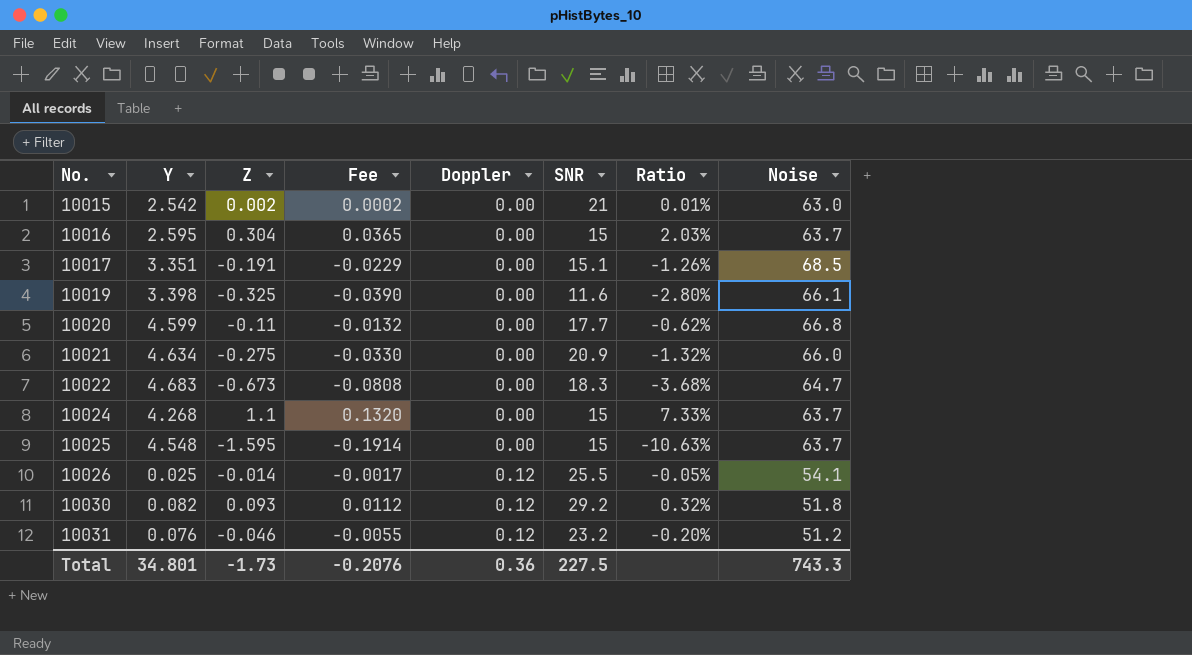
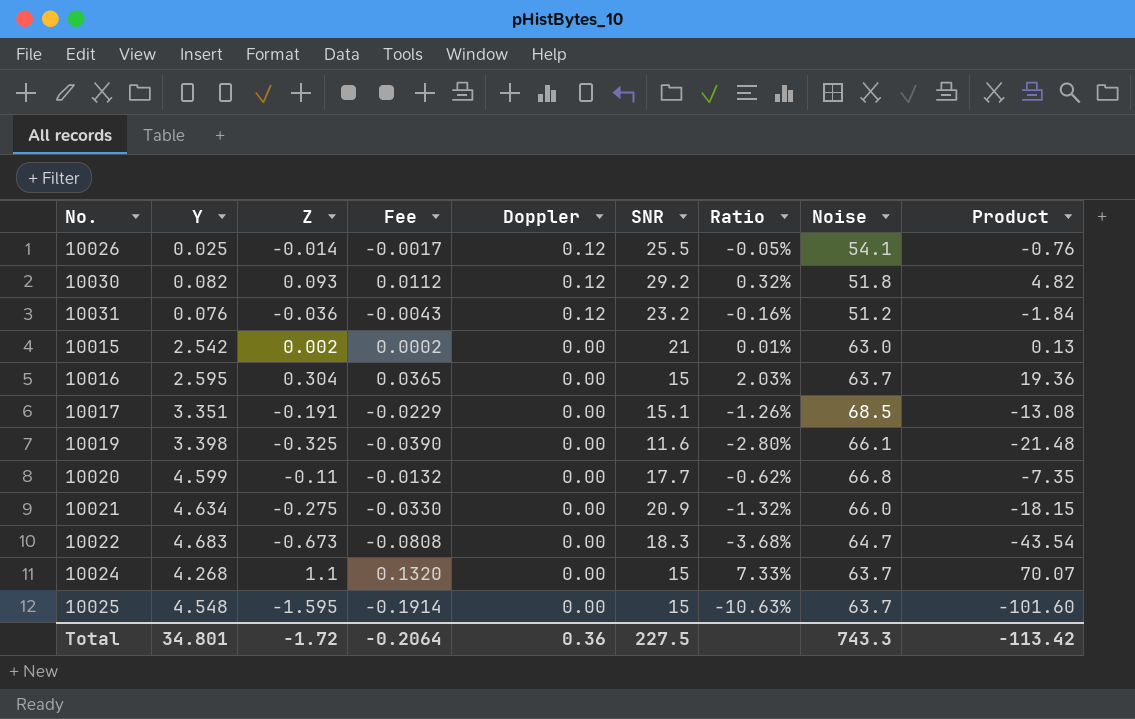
row order: No. ascending -> Doppler descending
column Product | formula: none -> [Z] * [Noise]
10031 | Z: -0.046 -> -0.036
10031 | Fee: -0.0055 -> -0.0043
10031 | Ratio: -0.20% -> -0.16%
Total | Z: -1.73 -> -1.72
Total | Fee: -0.2076 -> -0.2064

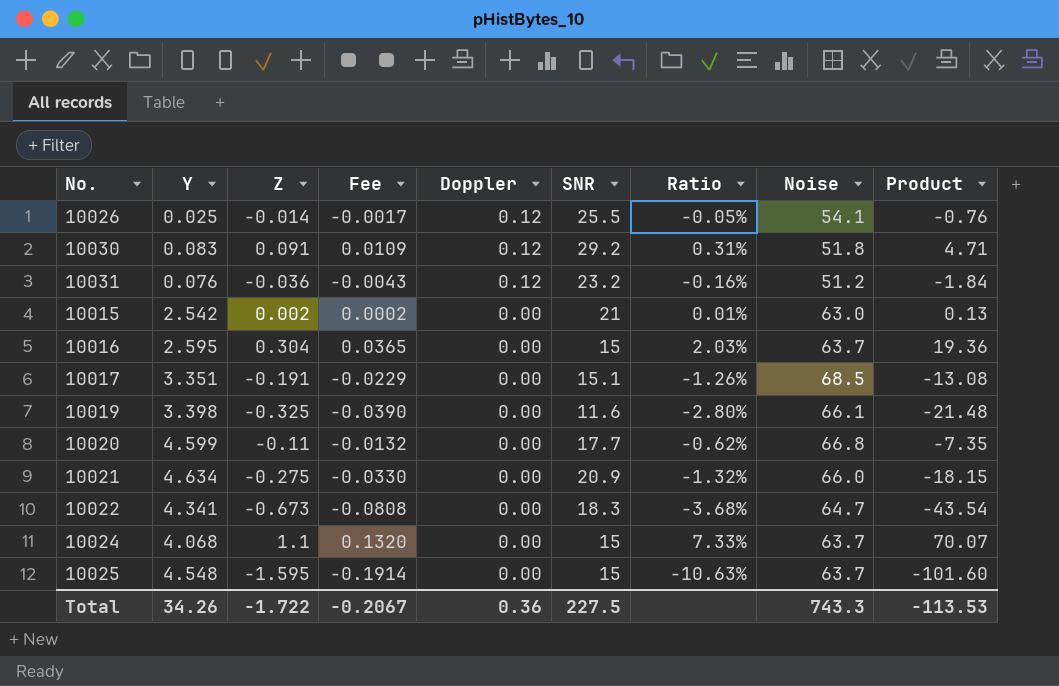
10030 | Y: 0.082 -> 0.083
10030 | Z: 0.093 -> 0.091
10030 | Fee: 0.0112 -> 0.0109
10030 | Ratio: 0.32% -> 0.31%
10030 | Product: 4.82 -> 4.71
10022 | Y: 4.683 -> 4.341
10024 | Y: 4.268 -> 4.068
Total | Y: 34.801 -> 34.26
Total | Z: -1.72 -> -1.722
Total | Fee: -0.2064 -> -0.2067
Total | Product: -113.42 -> -113.53

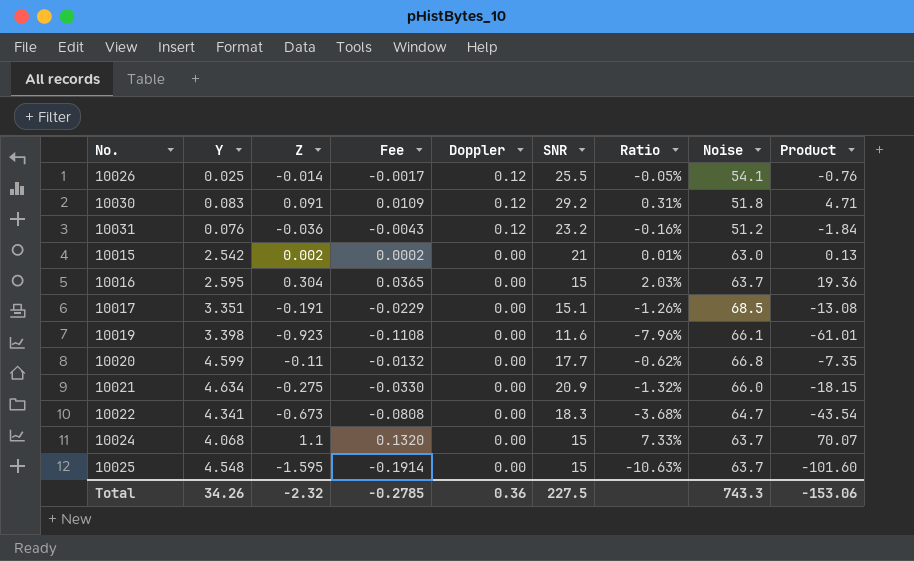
10019 | Z: -0.325 -> -0.923
10019 | Fee: -0.0390 -> -0.1108
10019 | Ratio: -2.80% -> -7.96%
10019 | Product: -21.48 -> -61.01
Total | Z: -1.722 -> -2.32
Total | Fee: -0.2067 -> -0.2785
Total | Product: -113.53 -> -153.06

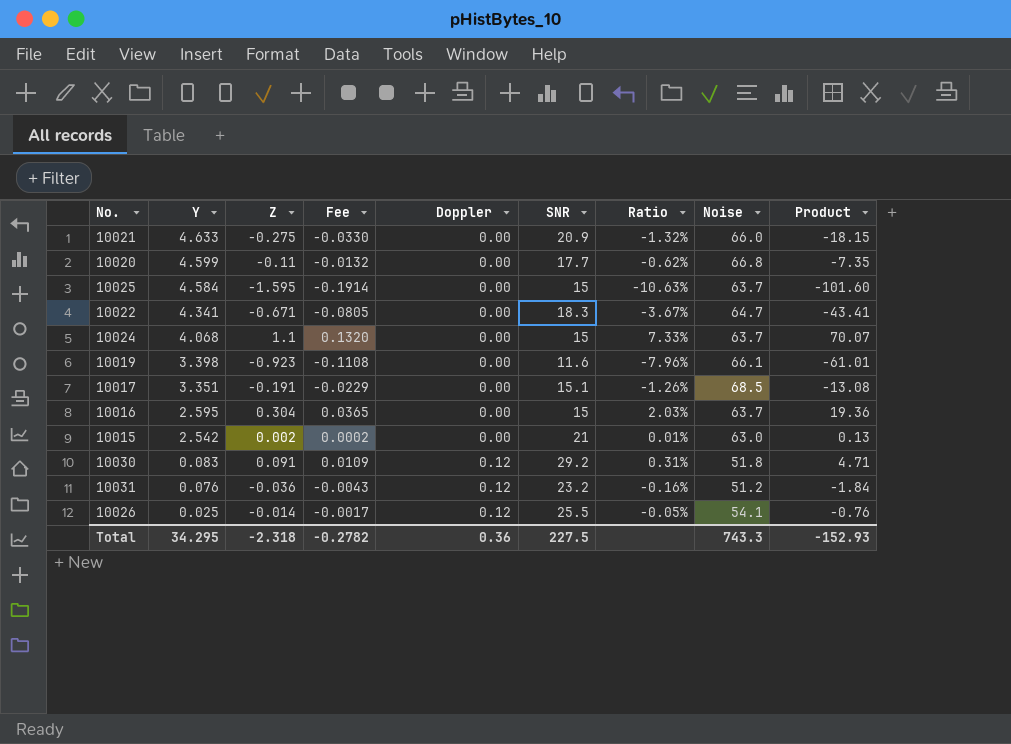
row order: Doppler descending -> Y descending
10021 | Y: 4.634 -> 4.633
10025 | Y: 4.548 -> 4.584
10022 | Z: -0.673 -> -0.671
10022 | Fee: -0.0808 -> -0.0805
10022 | Ratio: -3.68% -> -3.67%
10022 | Product: -43.54 -> -43.41
Total | Y: 34.26 -> 34.295
Total | Z: -2.32 -> -2.318
Total | Fee: -0.2785 -> -0.2782
Total | Product: -153.06 -> -152.93

